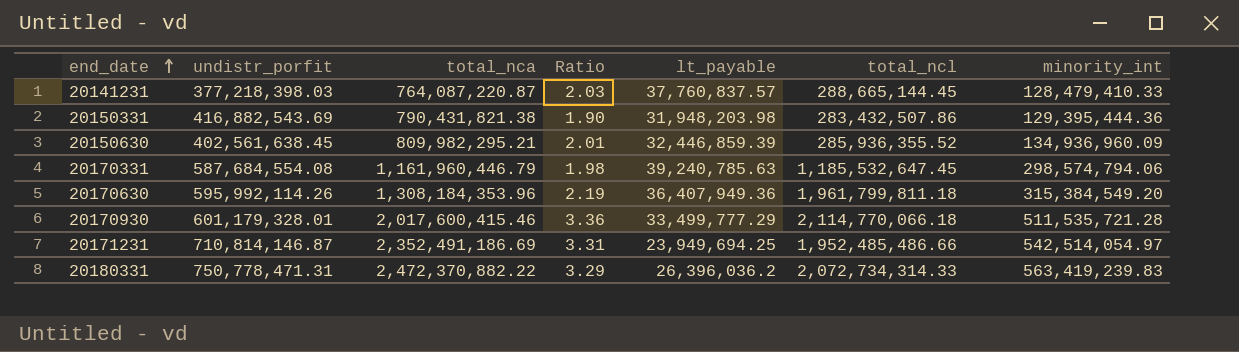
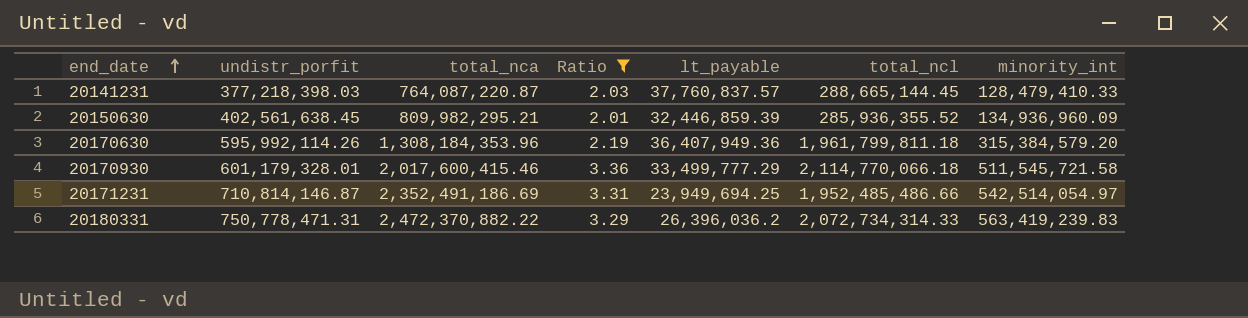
filter: none -> Ratio >= 2.01
20170630 | minority_int: 315,384,549.20 -> 315,384,579.20
20170930 | minority_int: 511,535,721.28 -> 511,545,721.58

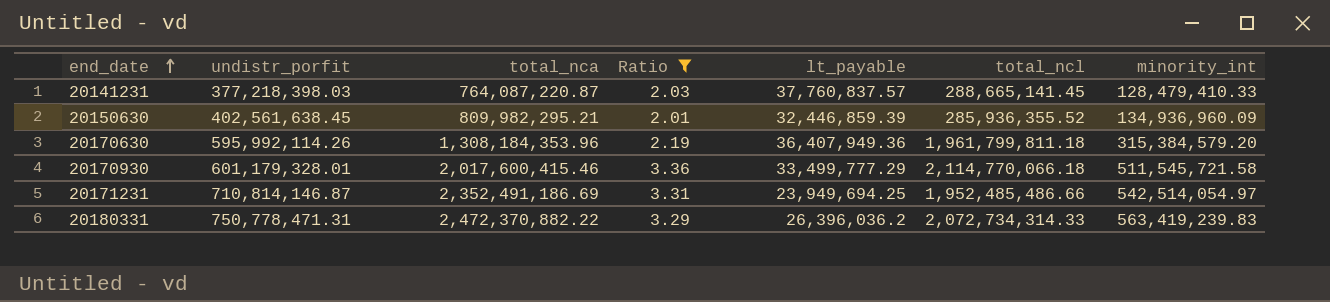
20141231 | total_ncl: 288,665,144.45 -> 288,665,141.45

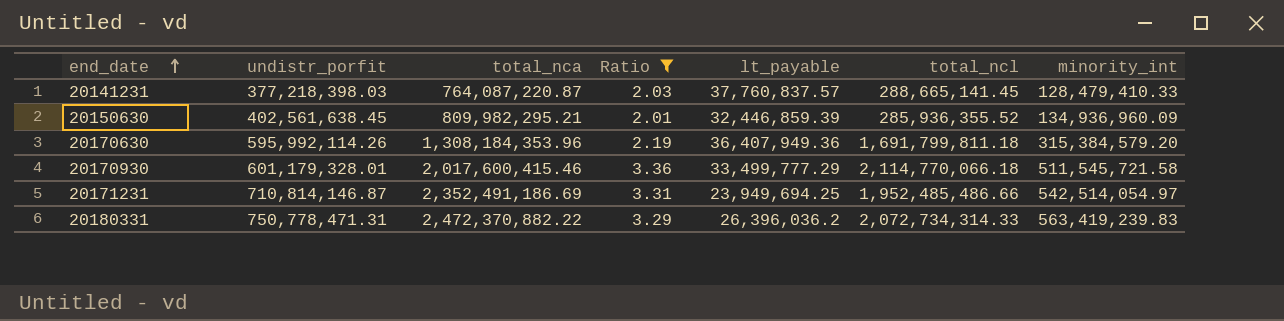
20170630 | total_ncl: 1,961,799,811.18 -> 1,691,799,811.18

